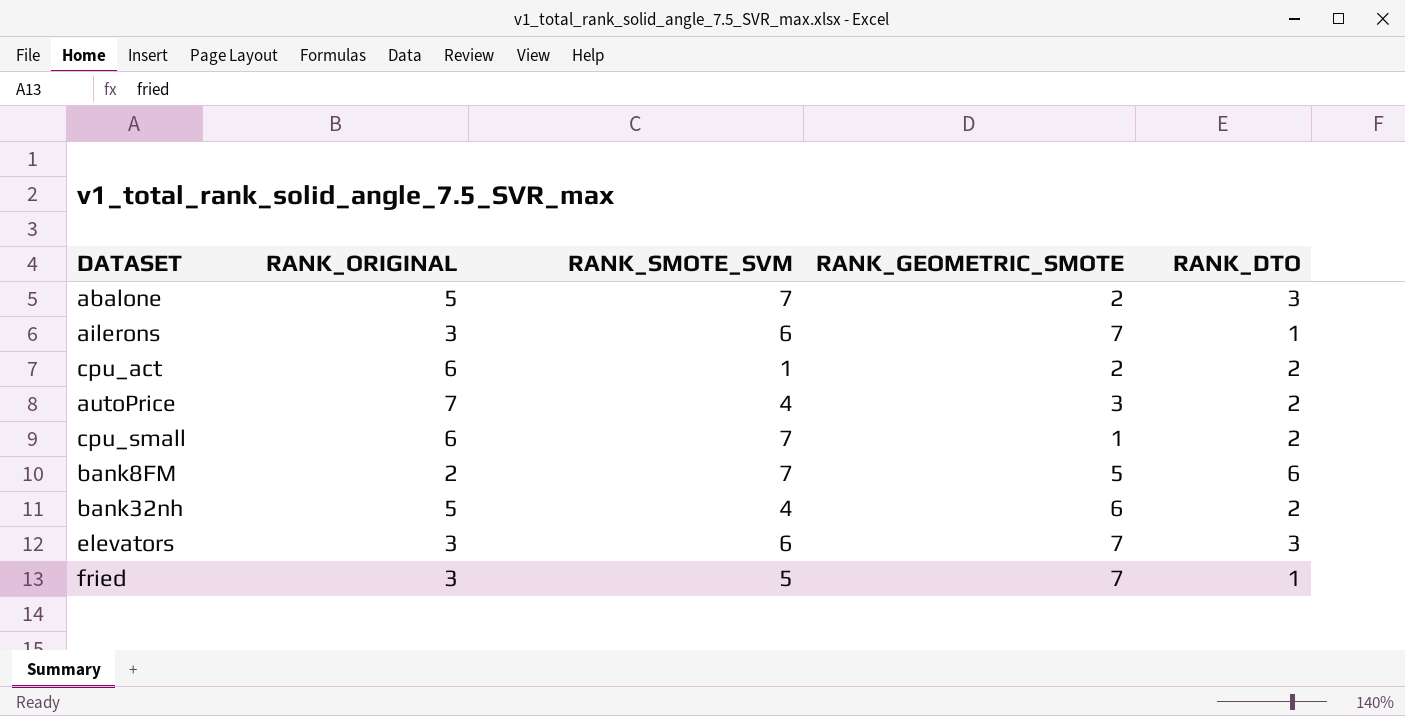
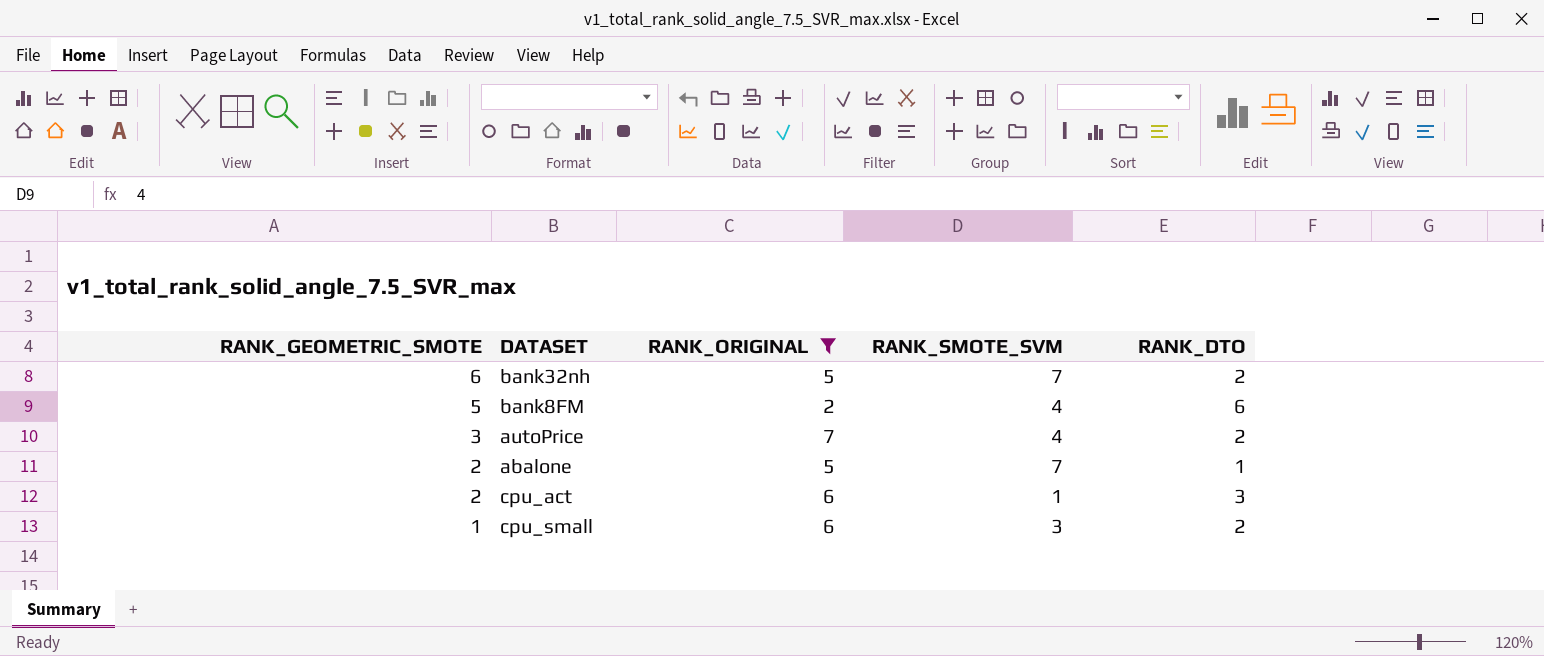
filter: none -> RANK_ORIGINAL != 3
row order: none -> RANK_GEOMETRIC_SMOTE descending
column RANK_GEOMETRIC_SMOTE | position: 4 -> 1
bank32nh | RANK_SMOTE_SVM: 4 -> 7
bank8FM | RANK_SMOTE_SVM: 7 -> 4
abalone | RANK_DTO: 3 -> 1
cpu_act | RANK_DTO: 2 -> 3
cpu_small | RANK_SMOTE_SVM: 7 -> 3

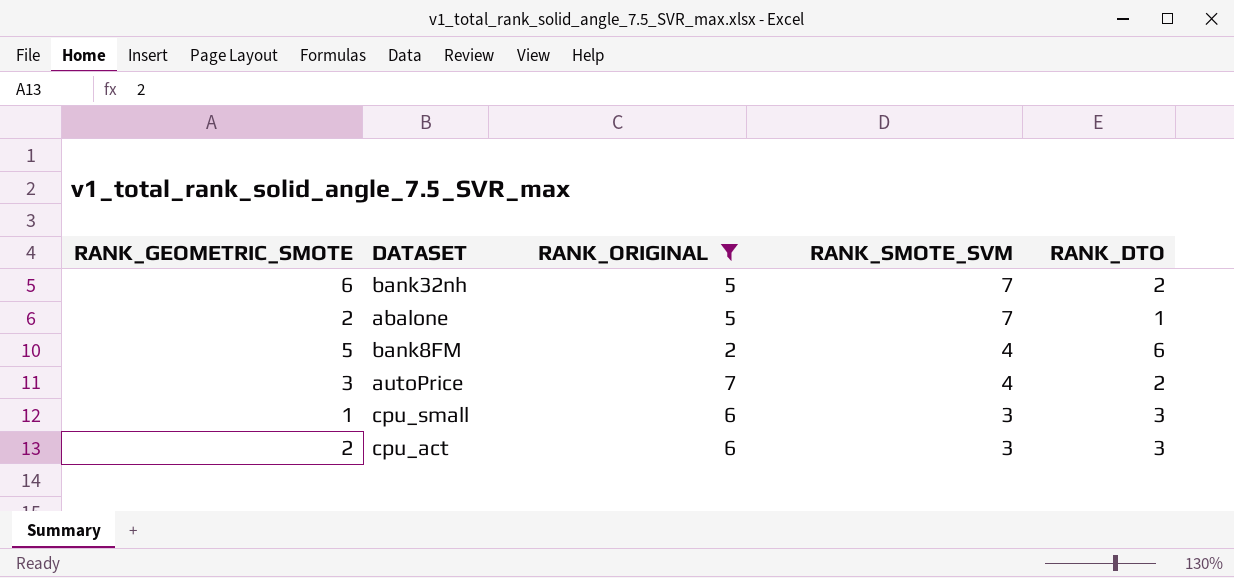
row order: RANK_GEOMETRIC_SMOTE descending -> RANK_SMOTE_SVM descending
cpu_small | RANK_DTO: 2 -> 3
cpu_act | RANK_SMOTE_SVM: 1 -> 3

